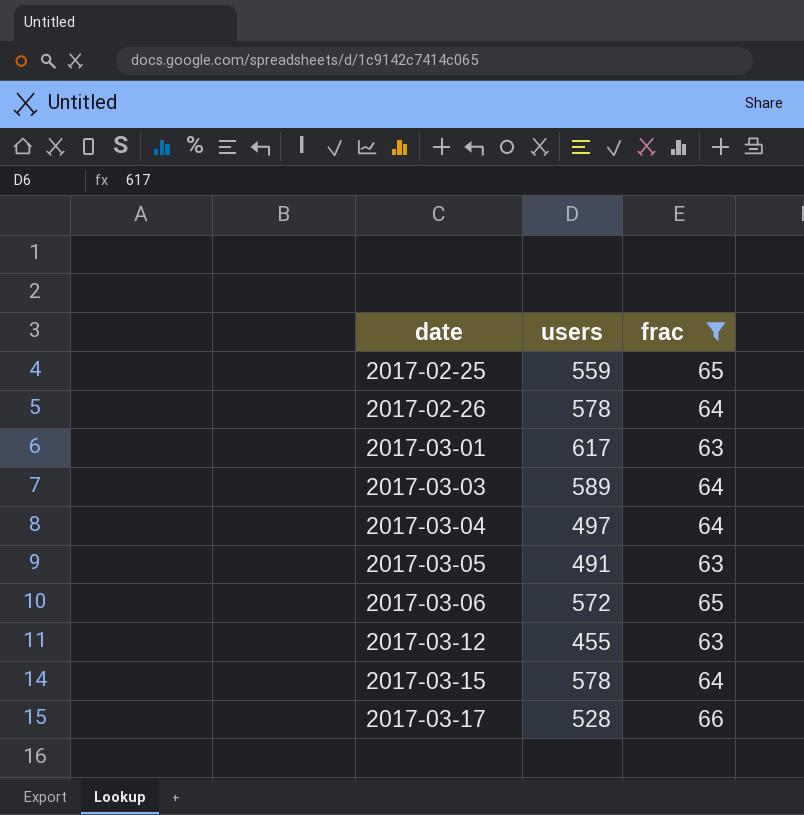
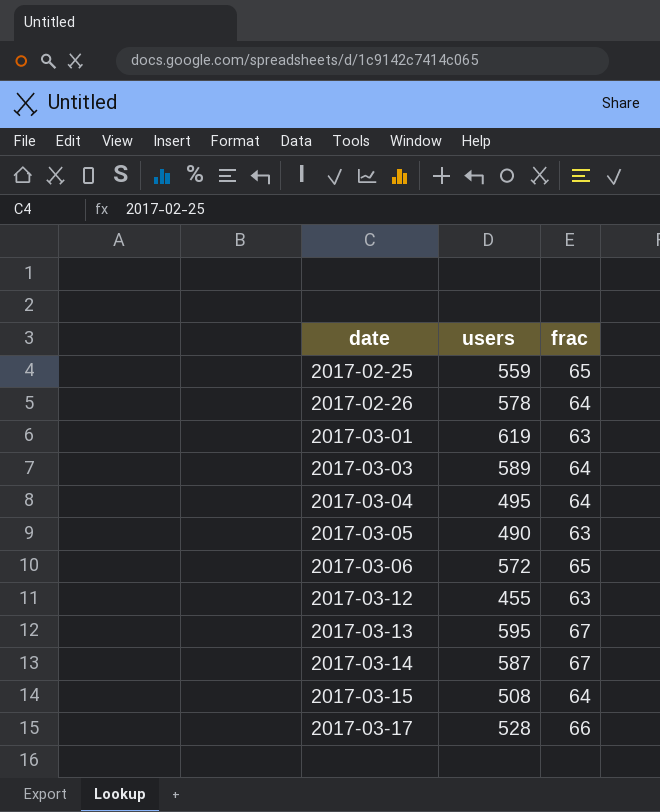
filter: frac != 67 -> none
2017-03-01 | users: 617 -> 619
2017-03-04 | users: 497 -> 495
2017-03-05 | users: 491 -> 490
2017-03-15 | users: 578 -> 508

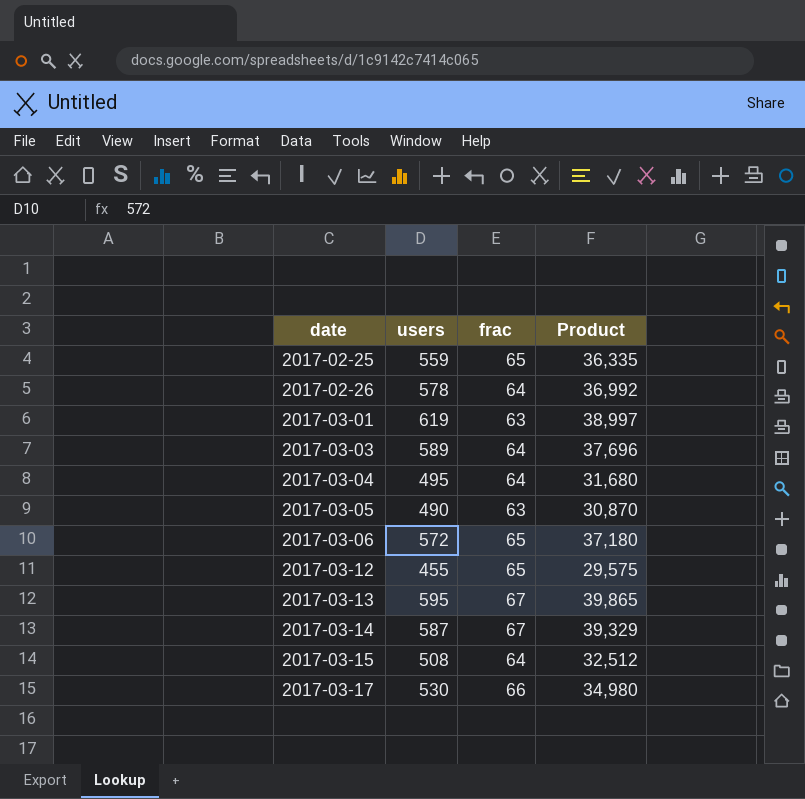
column Product | formula: none -> [users] * [frac]
2017-03-12 | frac: 63 -> 65
2017-03-17 | users: 528 -> 530

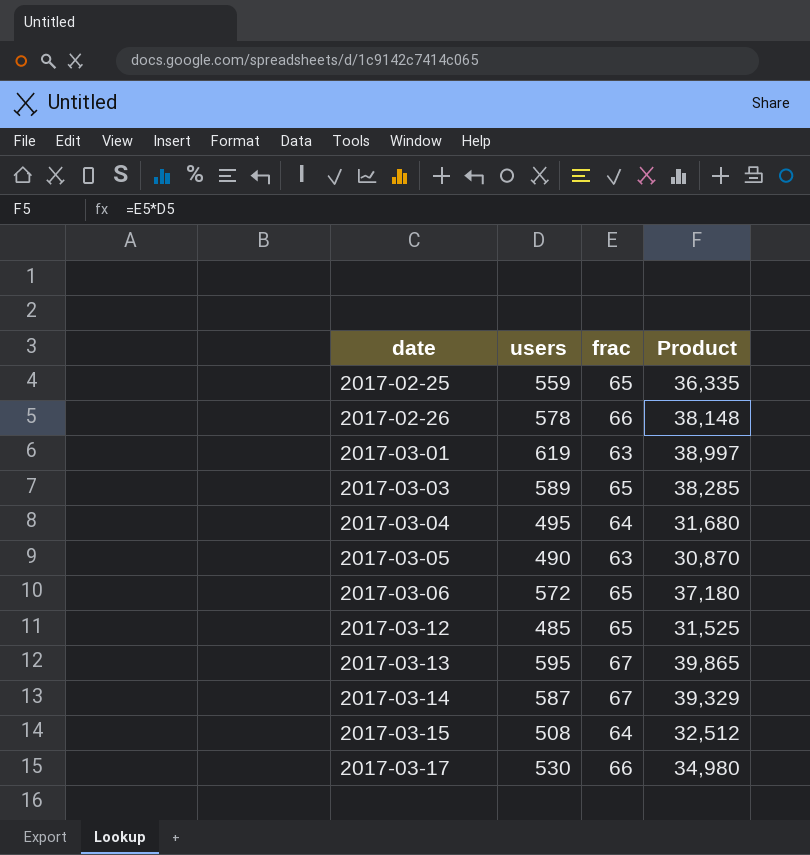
2017-02-26 | frac: 64 -> 66
2017-02-26 | Product: 36,992 -> 38,148
2017-03-03 | frac: 64 -> 65
2017-03-03 | Product: 37,696 -> 38,285
2017-03-12 | users: 455 -> 485
2017-03-12 | Product: 29,575 -> 31,525

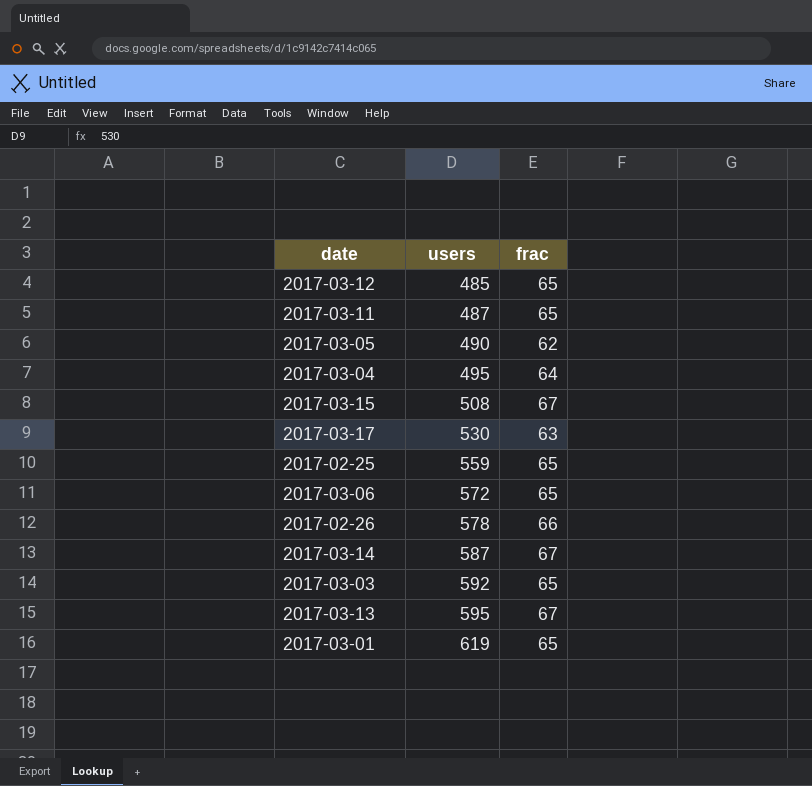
row order: date ascending -> users ascending
column Product | formula: [users] * [frac] -> none
row 2017-03-11: none -> 487 | 65
2017-03-05 | frac: 63 -> 62
2017-03-15 | frac: 64 -> 67
2017-03-17 | frac: 66 -> 63
2017-03-03 | users: 589 -> 592
2017-03-01 | frac: 63 -> 65

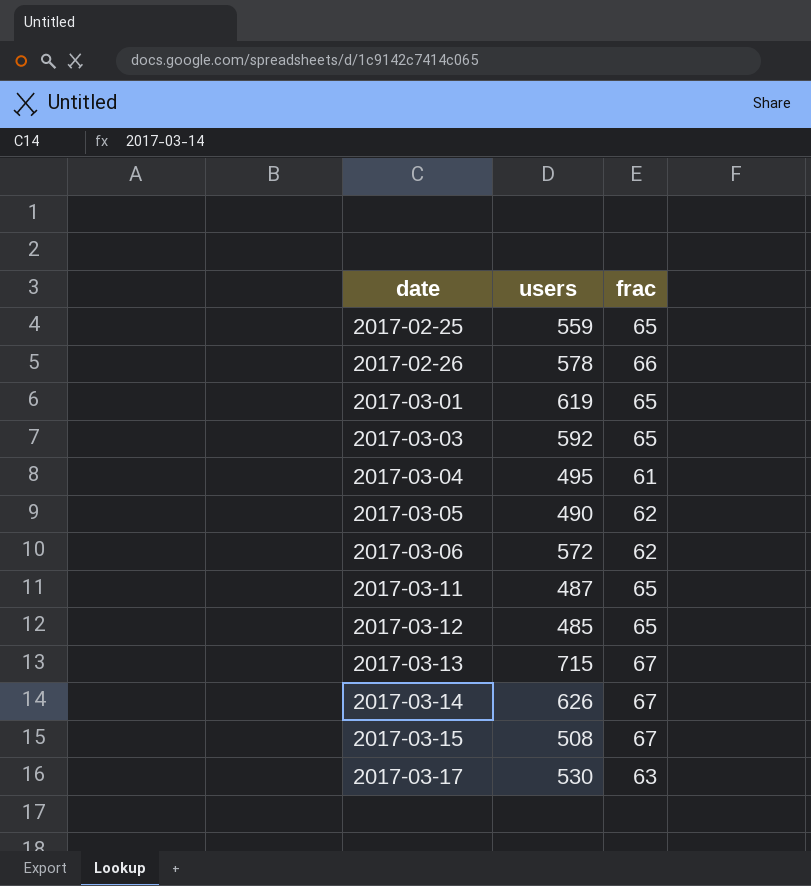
row order: users ascending -> date ascending
2017-03-04 | frac: 64 -> 61
2017-03-06 | frac: 65 -> 62
2017-03-13 | users: 595 -> 715
2017-03-14 | users: 587 -> 626

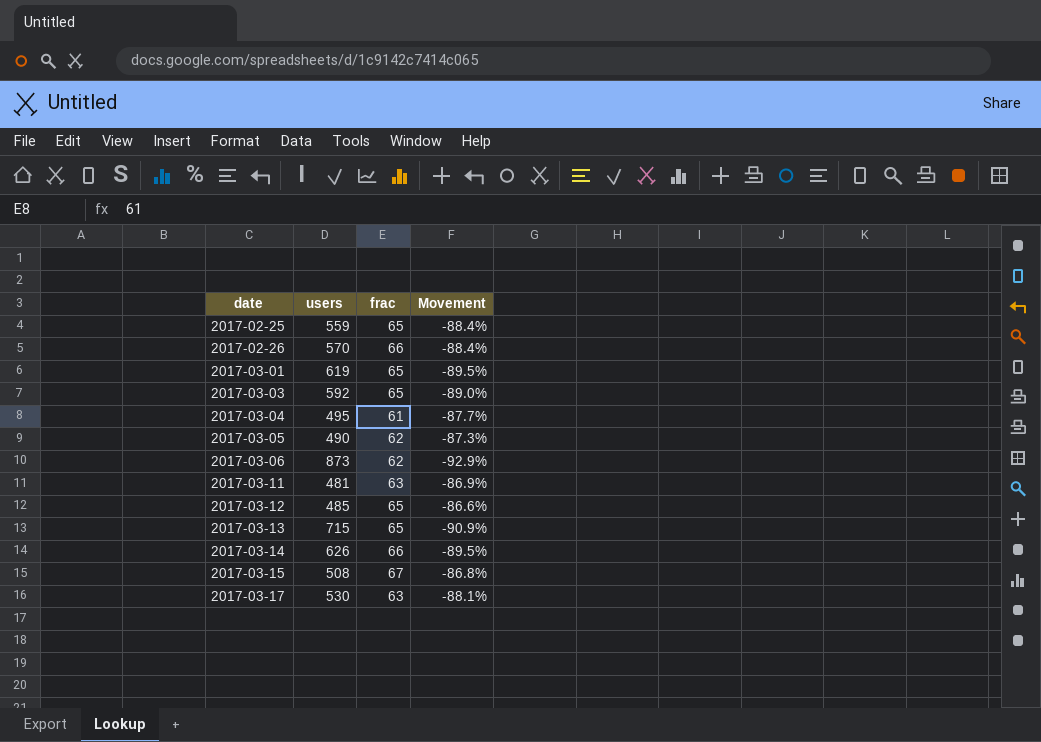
column Movement | formula: none -> ([frac] - [users]) / [users]
2017-02-26 | users: 578 -> 570
2017-03-06 | users: 572 -> 873
2017-03-11 | users: 487 -> 481
2017-03-11 | frac: 65 -> 63
2017-03-13 | frac: 67 -> 65
2017-03-14 | frac: 67 -> 66

